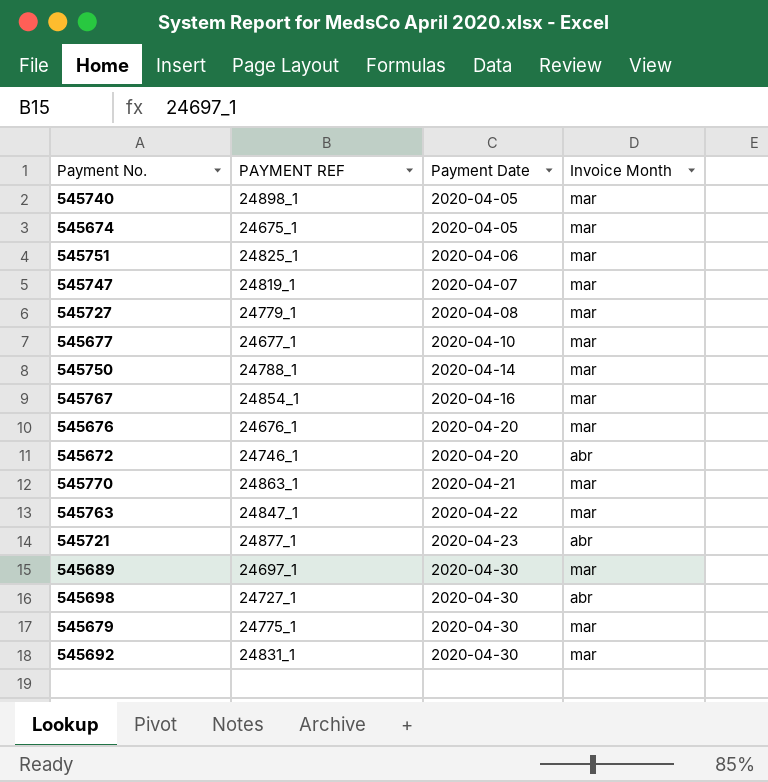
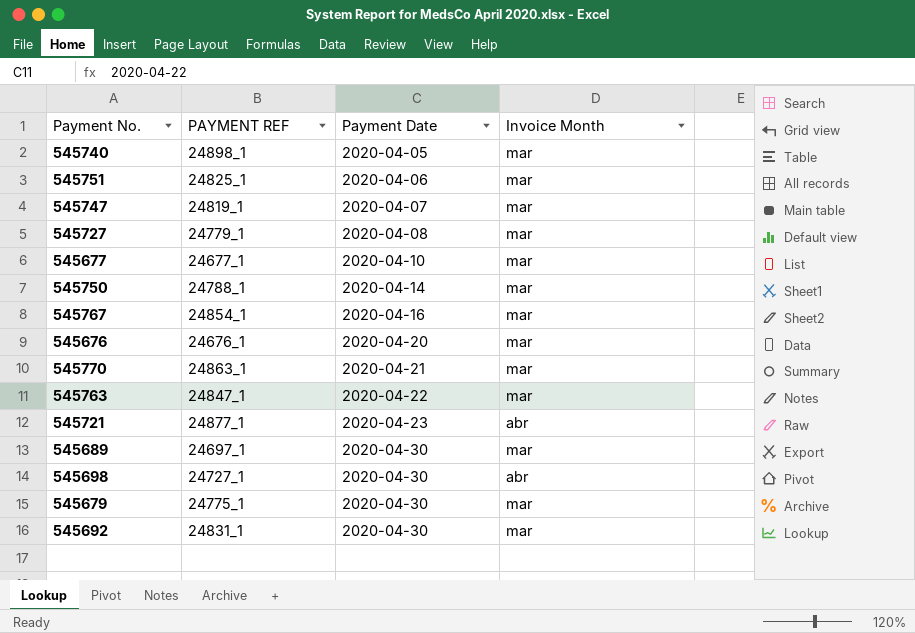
row 545674: 24675_1 | 2020-04-05 | mar -> none
row 545672: 24746_1 | 2020-04-20 | abr -> none

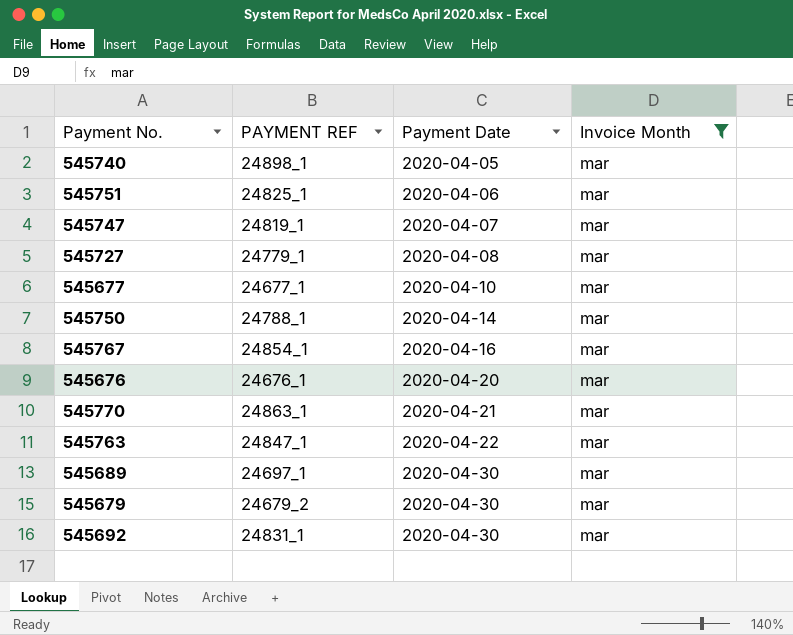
filter: none -> Invoice Month = mar
545679 | PAYMENT REF: 24775_1 -> 24679_2

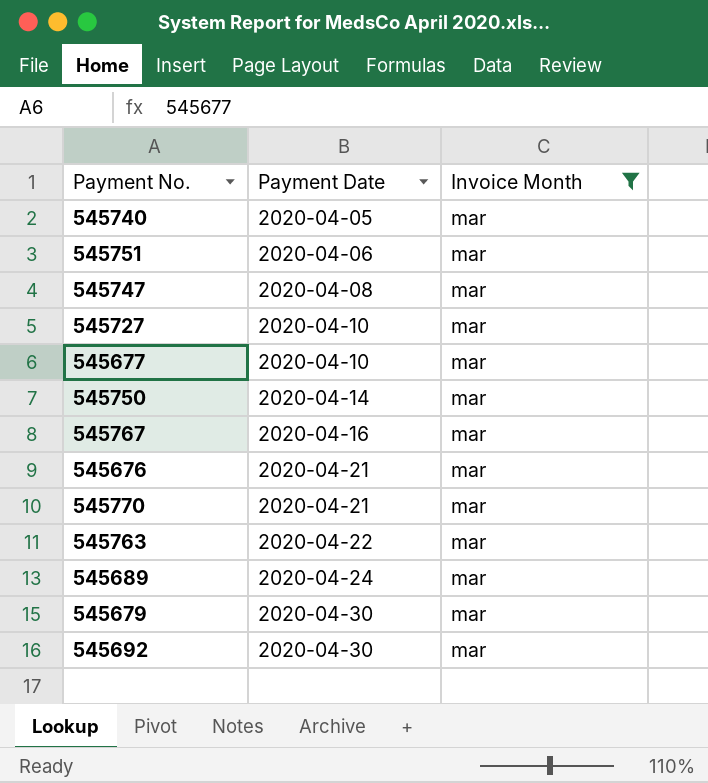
column PAYMENT REF | position: 2 -> none
545747 | Payment Date: 2020-04-07 -> 2020-04-08
545727 | Payment Date: 2020-04-08 -> 2020-04-10
545676 | Payment Date: 2020-04-20 -> 2020-04-21
545689 | Payment Date: 2020-04-30 -> 2020-04-24

